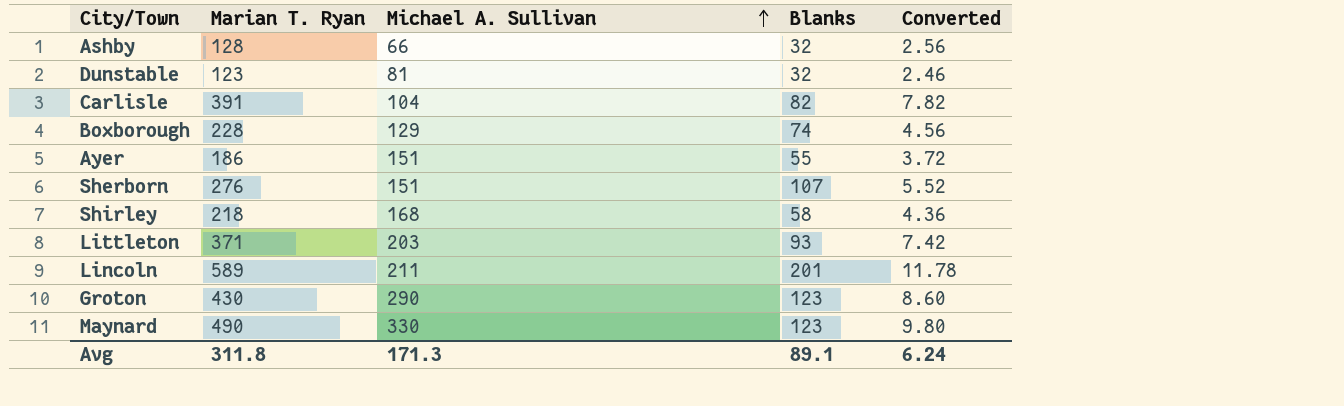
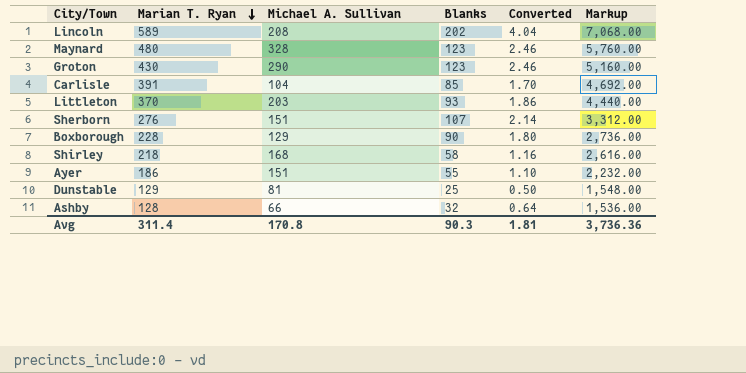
row order: Michael A. Sullivan ascending -> Marian T. Ryan descending
column Converted | formula: [Marian T. Ryan] * 0.02 -> [Blanks] * 0.02
column Markup | formula: none -> [Marian T. Ryan] * 12
Lincoln | Michael A. Sullivan: 211 -> 208
Lincoln | Blanks: 201 -> 202
Maynard | Marian T. Ryan: 490 -> 480
Maynard | Michael A. Sullivan: 330 -> 328
Carlisle | Blanks: 82 -> 85
Littleton | Marian T. Ryan: 371 -> 370
Boxborough | Blanks: 74 -> 90
Dunstable | Marian T. Ryan: 123 -> 129
Dunstable | Blanks: 32 -> 25
Avg | Marian T. Ryan: 311.8 -> 311.4
Avg | Michael A. Sullivan: 171.3 -> 170.8
Avg | Blanks: 89.1 -> 90.3
Avg | Converted: 6.24 -> 1.81

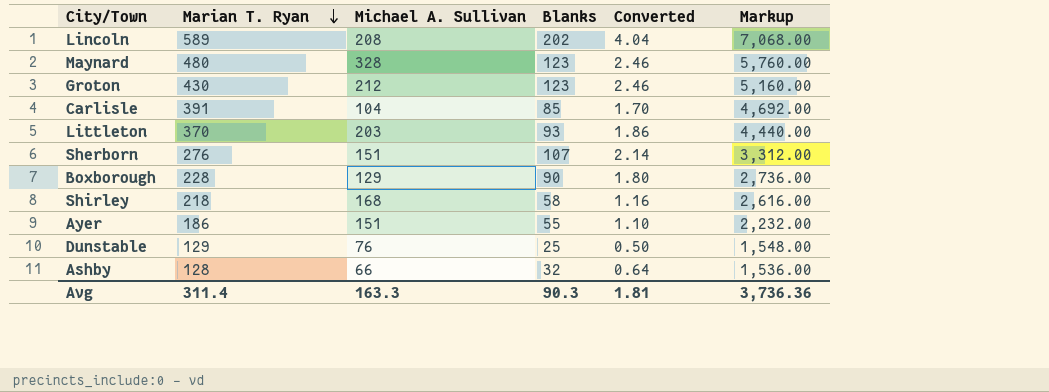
Groton | Michael A. Sullivan: 290 -> 212
Dunstable | Michael A. Sullivan: 81 -> 76
Avg | Michael A. Sullivan: 170.8 -> 163.3

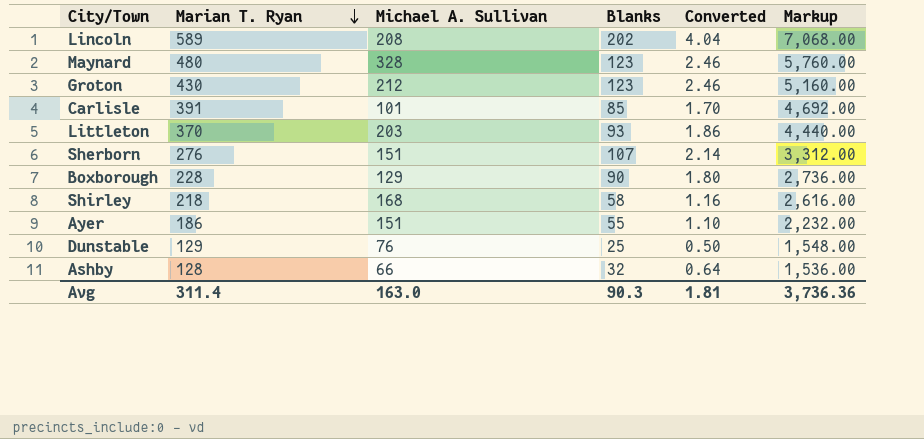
Carlisle | Michael A. Sullivan: 104 -> 101
Avg | Michael A. Sullivan: 163.3 -> 163.0

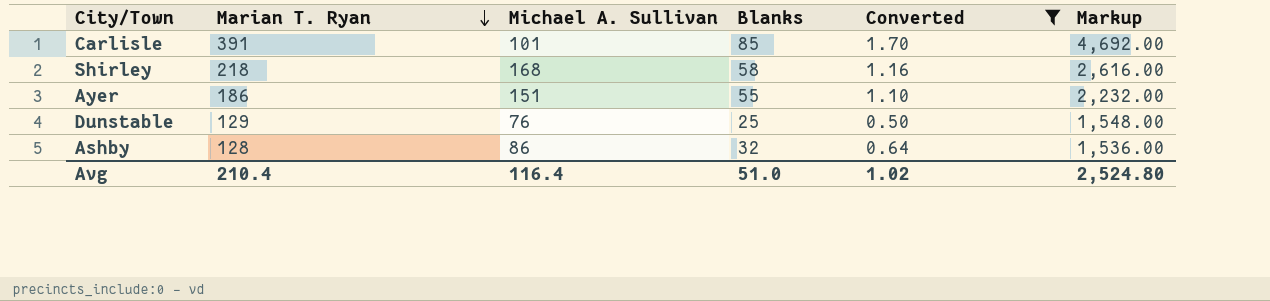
filter: none -> Converted <= 1.70
Ashby | Michael A. Sullivan: 66 -> 86
Avg | Marian T. Ryan: 311.4 -> 210.4
Avg | Michael A. Sullivan: 163.0 -> 116.4
Avg | Blanks: 90.3 -> 51.0
Avg | Converted: 1.81 -> 1.02
Avg | Markup: 3,736.36 -> 2,524.80

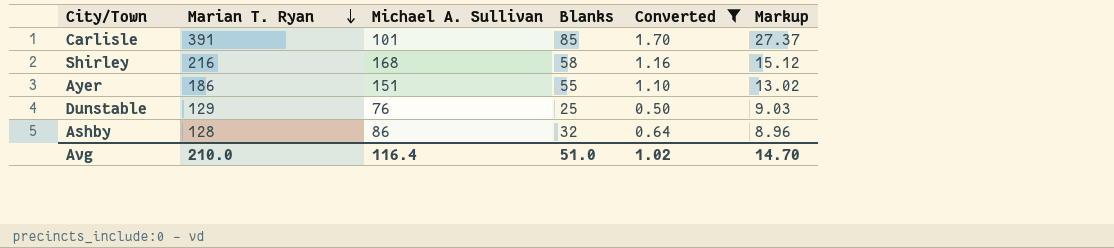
column Markup | formula: [Marian T. Ryan] * 12 -> [Marian T. Ryan] * 0.07
Shirley | Marian T. Ryan: 218 -> 216
Avg | Marian T. Ryan: 210.4 -> 210.0
Avg | Markup: 2,524.80 -> 14.70

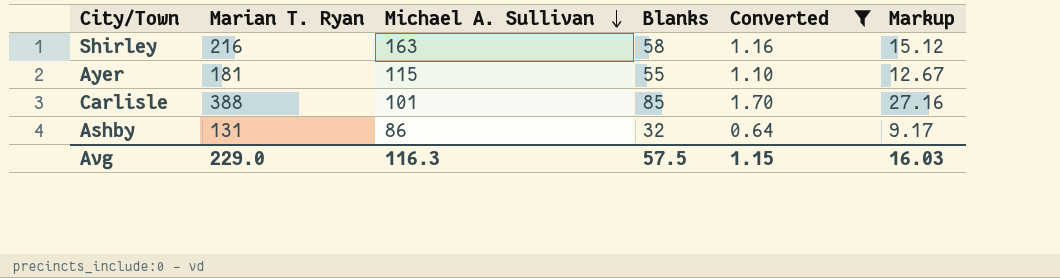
row order: Marian T. Ryan descending -> Michael A. Sullivan descending
row Dunstable: 129 | 76 | 25 | 0.50 | 9.03 -> none
Shirley | Michael A. Sullivan: 168 -> 163
Ayer | Marian T. Ryan: 186 -> 181
Ayer | Michael A. Sullivan: 151 -> 115
Ayer | Markup: 13.02 -> 12.67
Carlisle | Marian T. Ryan: 391 -> 388
Carlisle | Markup: 27.37 -> 27.16
Ashby | Marian T. Ryan: 128 -> 131
Ashby | Markup: 8.96 -> 9.17
Avg | Marian T. Ryan: 210.0 -> 229.0
Avg | Michael A. Sullivan: 116.4 -> 116.3
Avg | Blanks: 51.0 -> 57.5
Avg | Converted: 1.02 -> 1.15
Avg | Markup: 14.70 -> 16.03

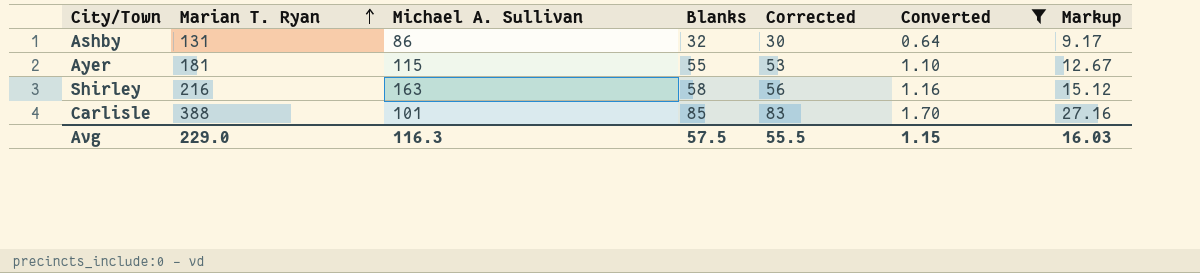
row order: Michael A. Sullivan descending -> Marian T. Ryan ascending
column Corrected | formula: none -> [Blanks] - 2

